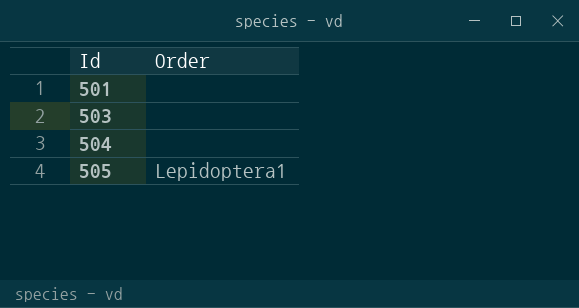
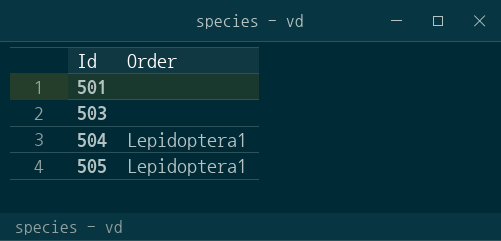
504 | Order: none -> Lepidoptera1

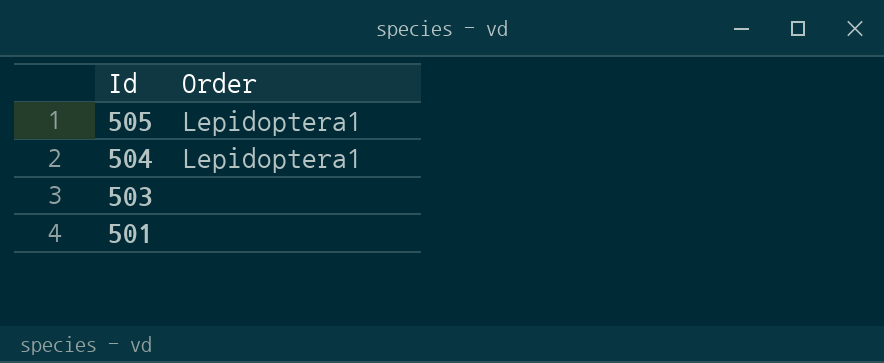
row order: Id ascending -> Id descending

